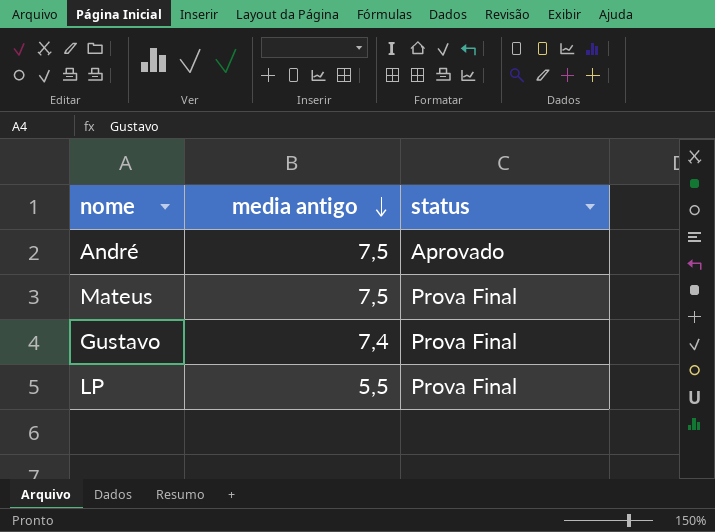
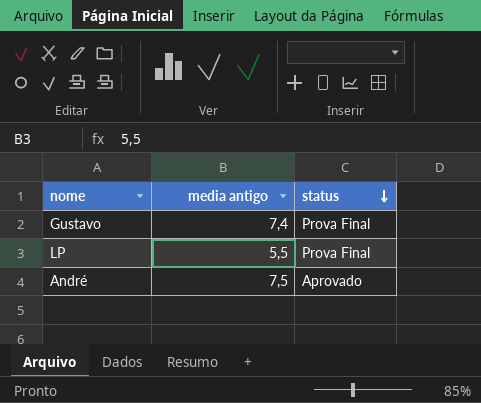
row order: media antigo descending -> status descending
row Mateus: 7,5 | Prova Final -> none

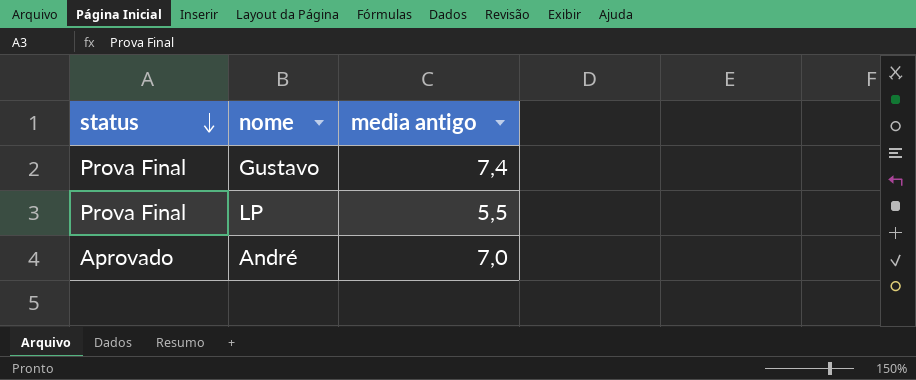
column status | position: 3 -> 1
André | media antigo: 7,5 -> 7,0

